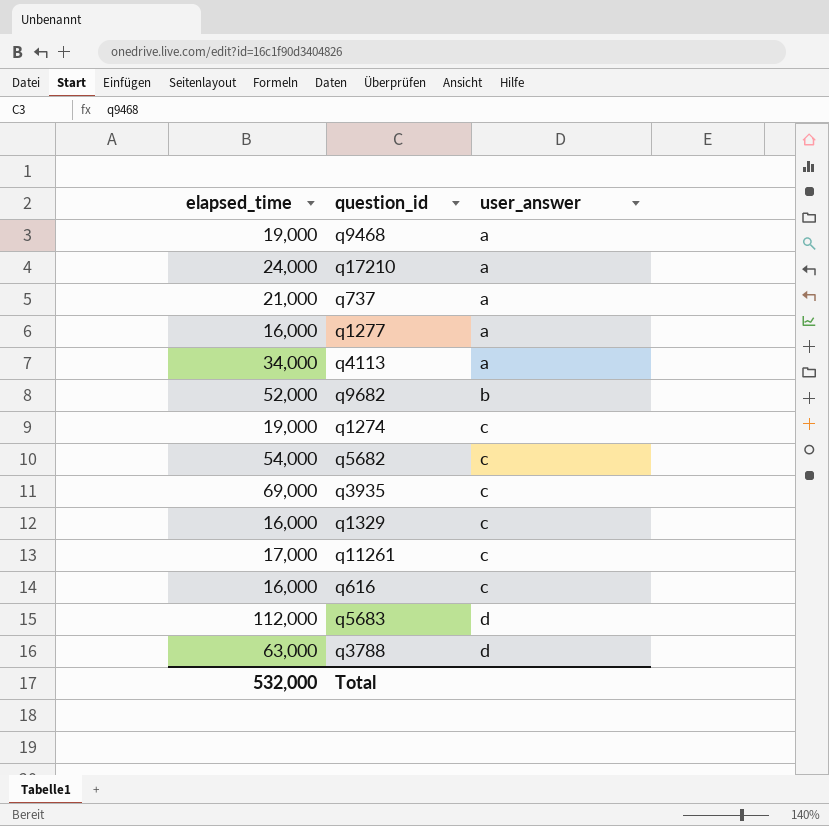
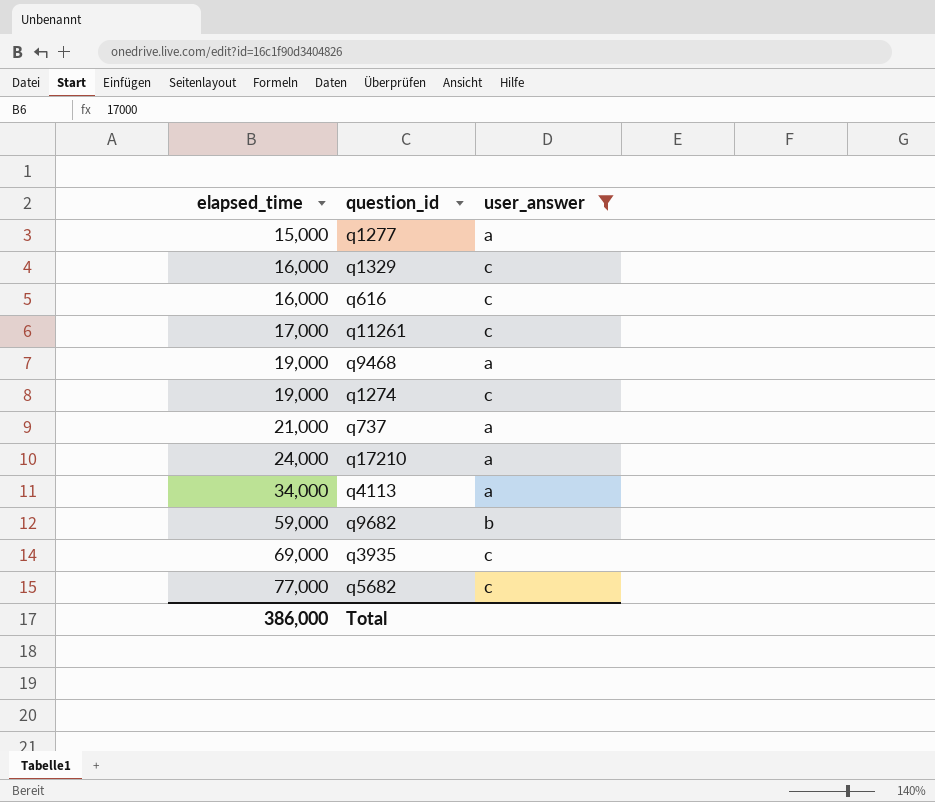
filter: none -> user_answer != d
row order: user_answer ascending -> elapsed_time ascending
q1277 | elapsed_time: 16,000 -> 15,000
q9682 | elapsed_time: 52,000 -> 59,000
q5682 | elapsed_time: 54,000 -> 77,000
Total | elapsed_time: 532,000 -> 386,000

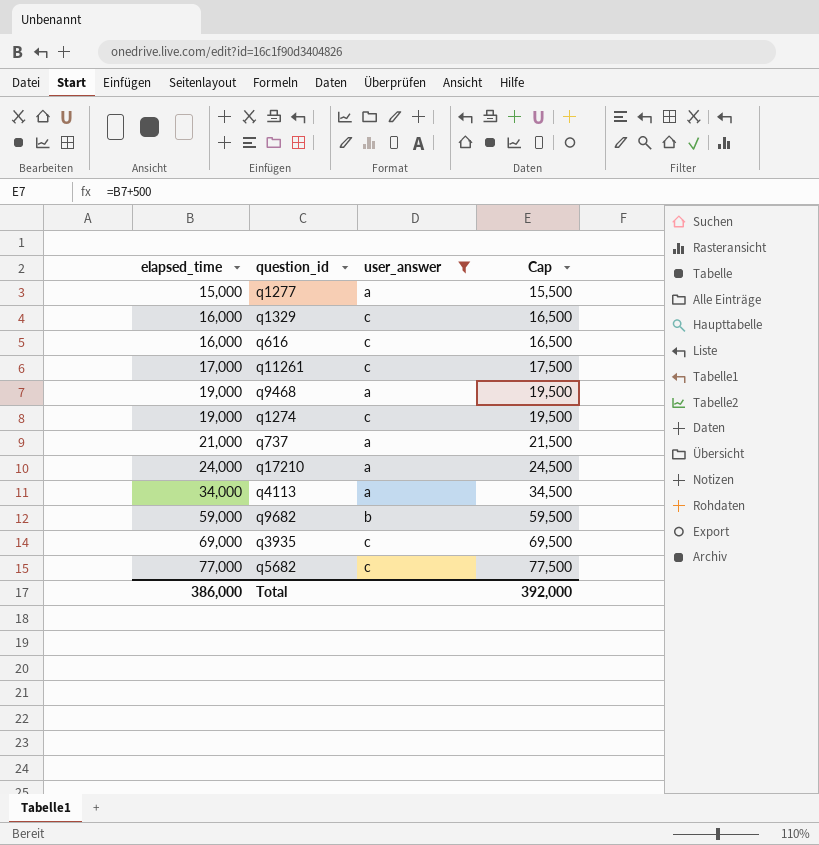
column Cap | formula: none -> [elapsed_time] + 500

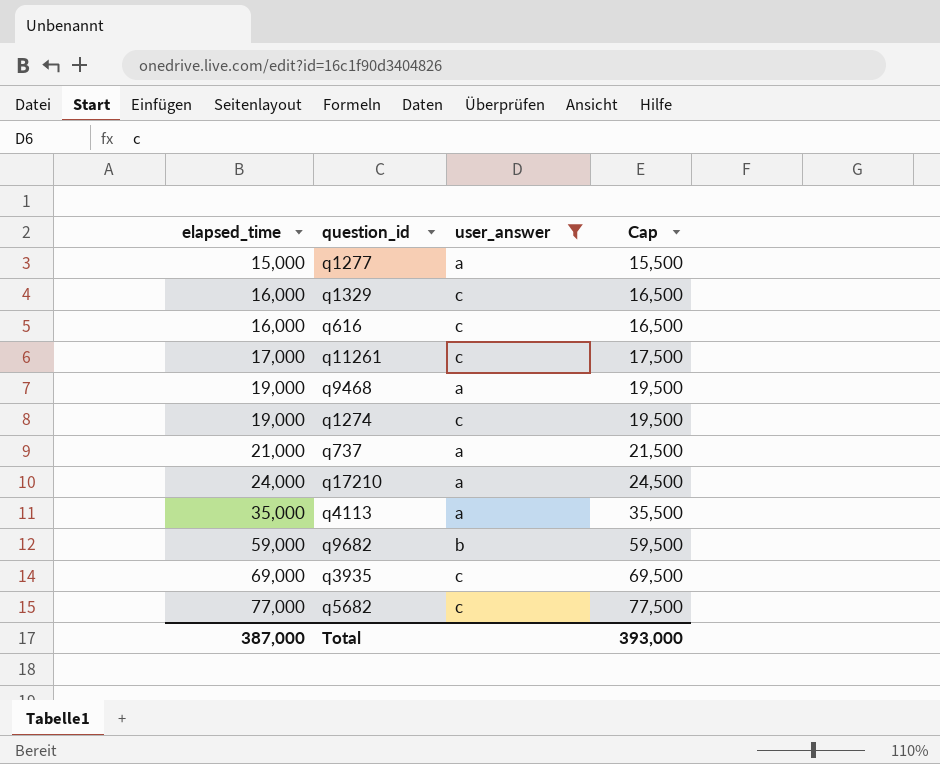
q4113 | elapsed_time: 34,000 -> 35,000
q4113 | Cap: 34,500 -> 35,500
Total | elapsed_time: 386,000 -> 387,000
Total | Cap: 392,000 -> 393,000

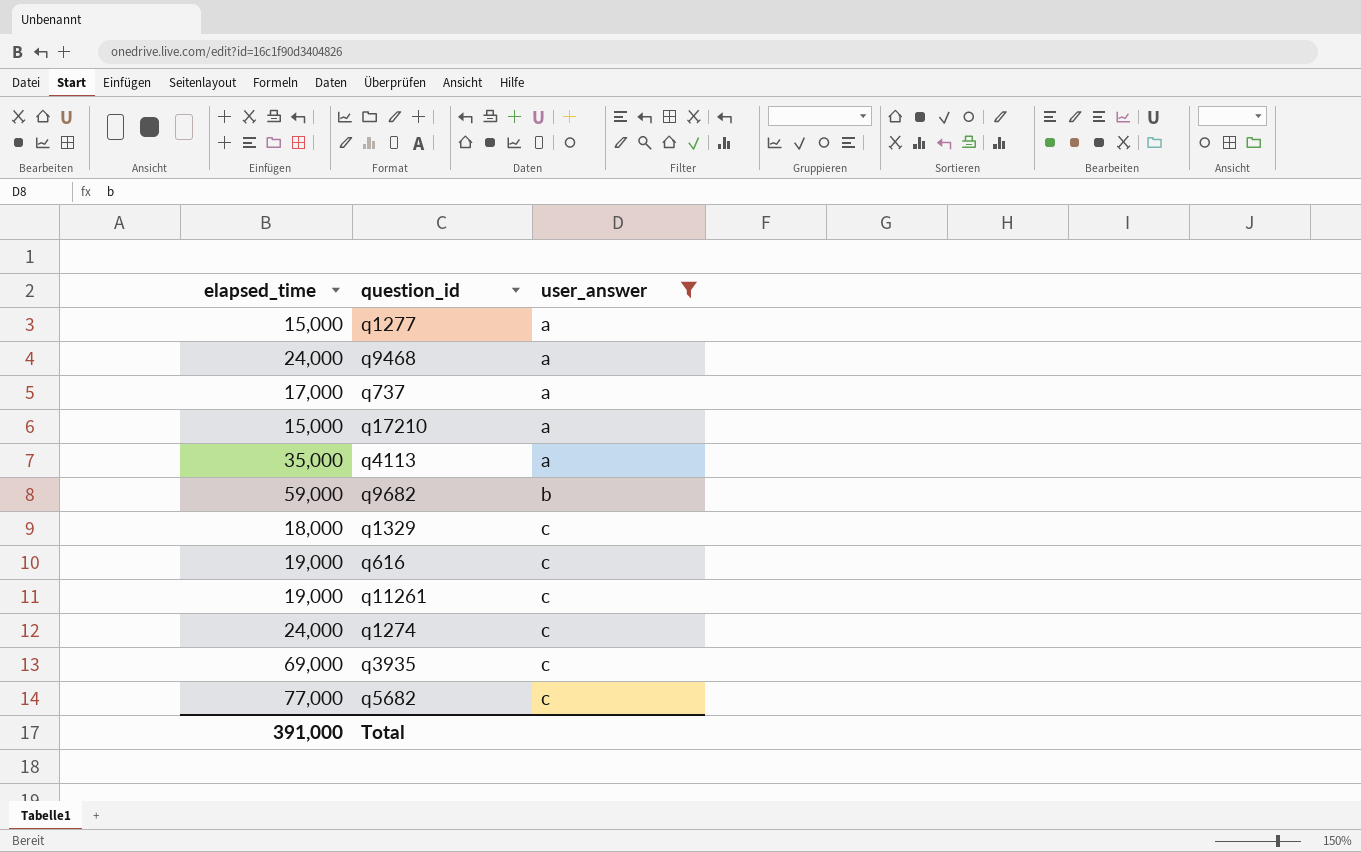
row order: elapsed_time ascending -> user_answer ascending
column Cap | formula: [elapsed_time] + 500 -> none
q9468 | elapsed_time: 19,000 -> 24,000
q737 | elapsed_time: 21,000 -> 17,000
q17210 | elapsed_time: 24,000 -> 15,000
q1329 | elapsed_time: 16,000 -> 18,000
q616 | elapsed_time: 16,000 -> 19,000
q11261 | elapsed_time: 17,000 -> 19,000
q1274 | elapsed_time: 19,000 -> 24,000
Total | elapsed_time: 387,000 -> 391,000

